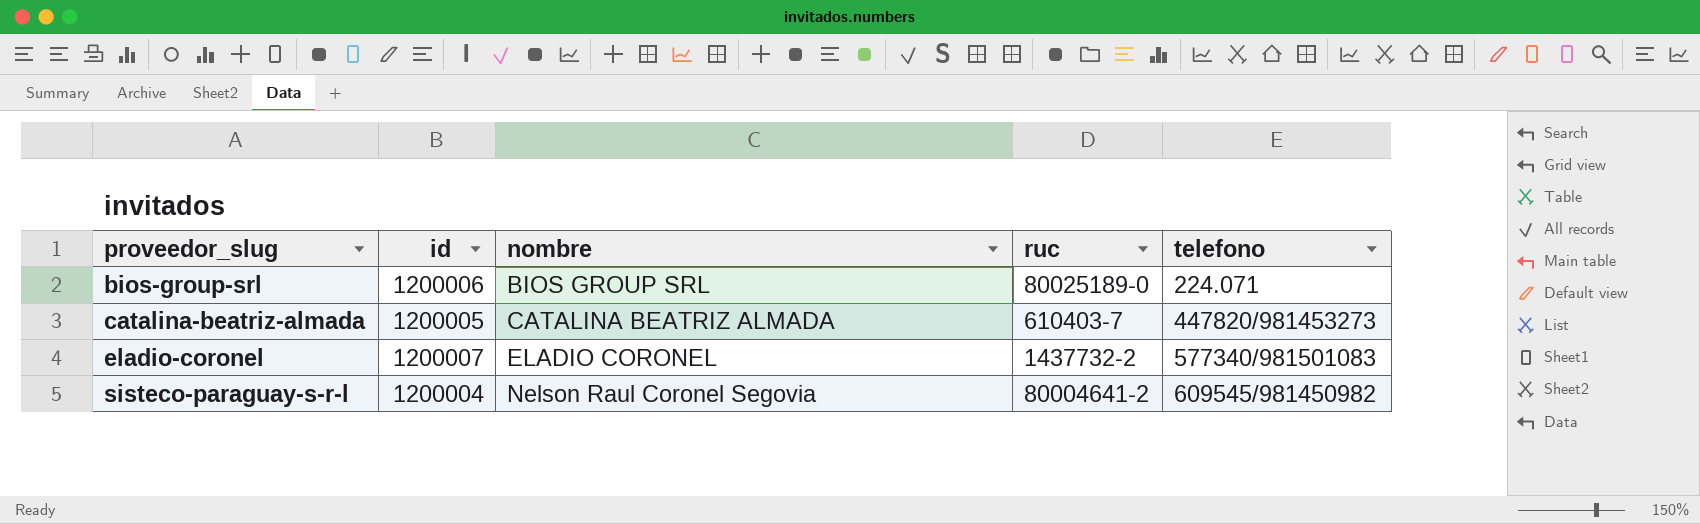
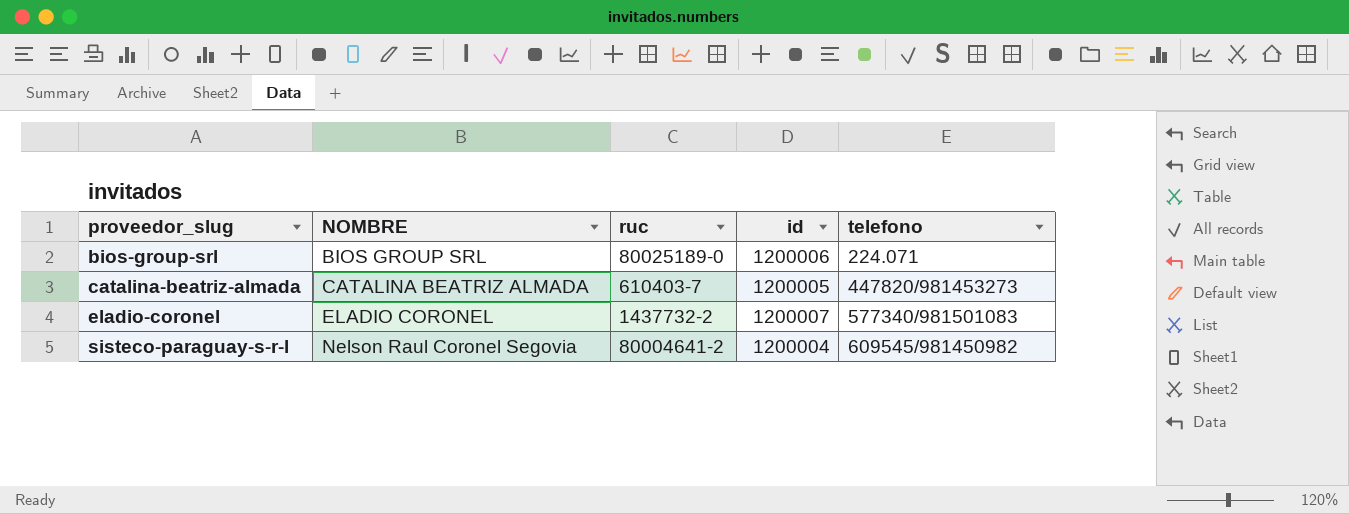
column name: nombre -> NOMBRE
column id | position: 2 -> 4

